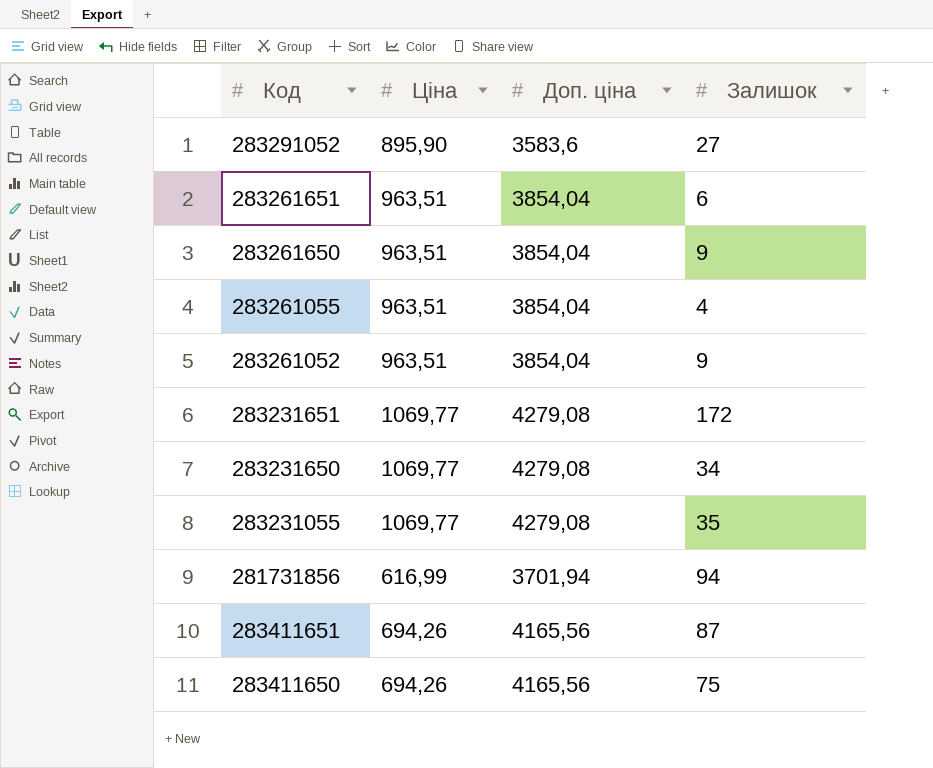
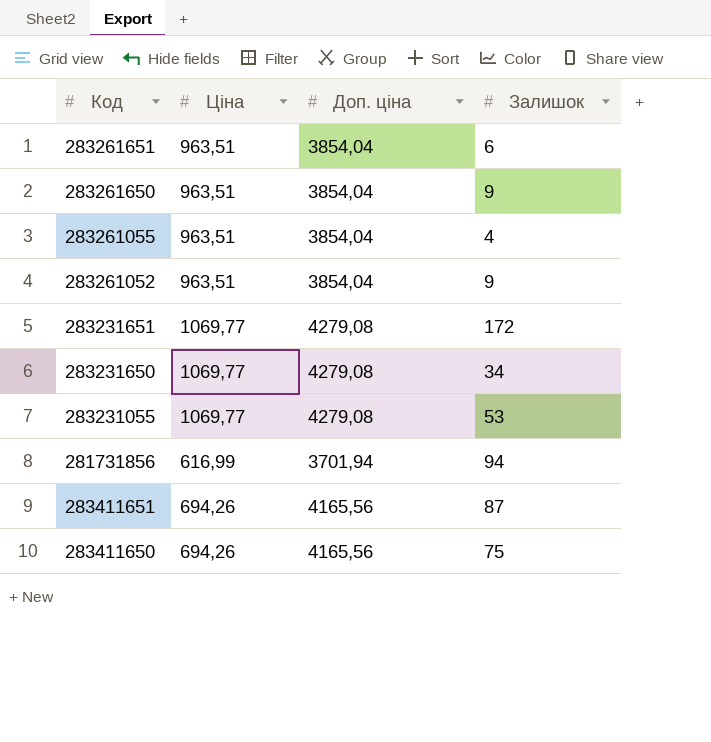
row 283291052: 895,90 | 3583,6 | 27 -> none
283231055 | Залишок: 35 -> 53

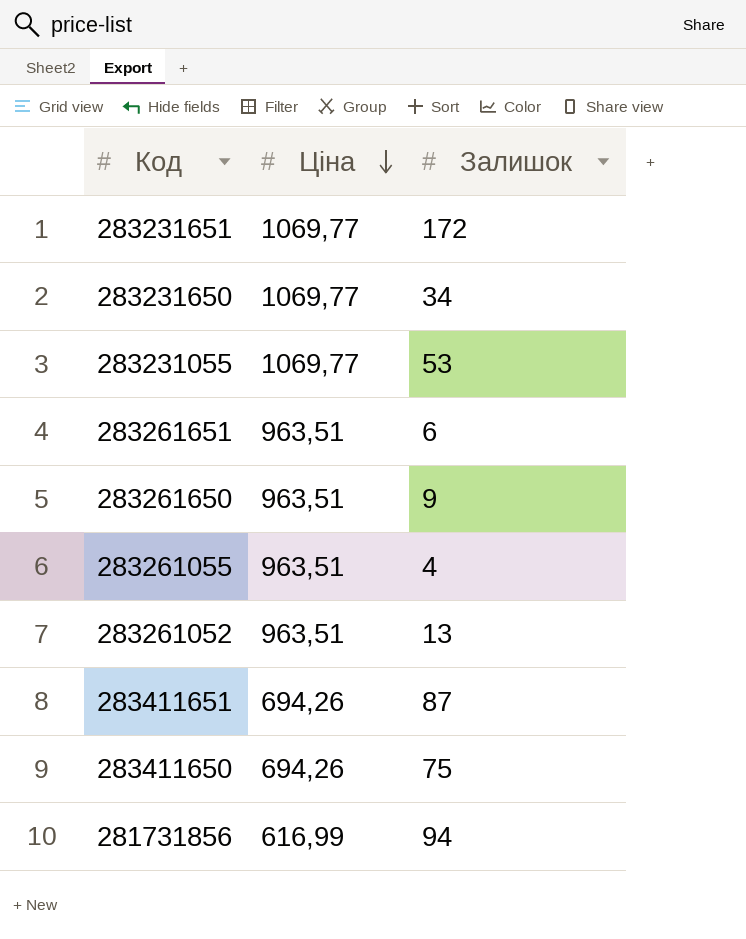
row order: none -> Ціна descending
column Доп. ціна | position: 3 -> none
283261052 | Залишок: 9 -> 13

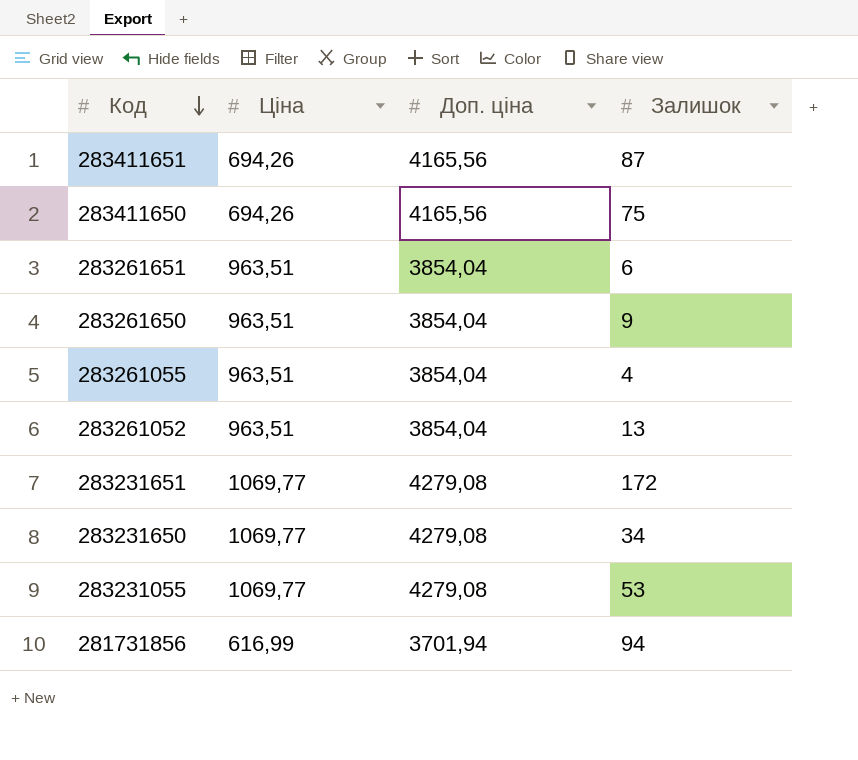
row order: Ціна descending -> Код descending
column Доп. ціна | position: none -> 3

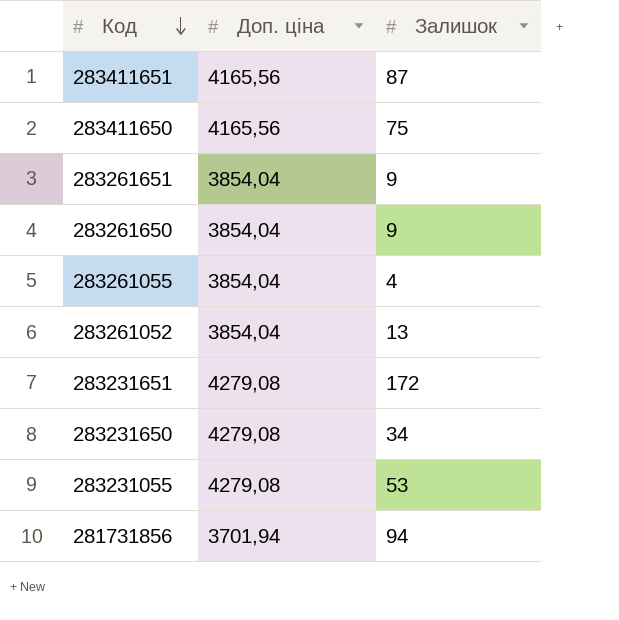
column Ціна | position: 2 -> none
283261651 | Залишок: 6 -> 9

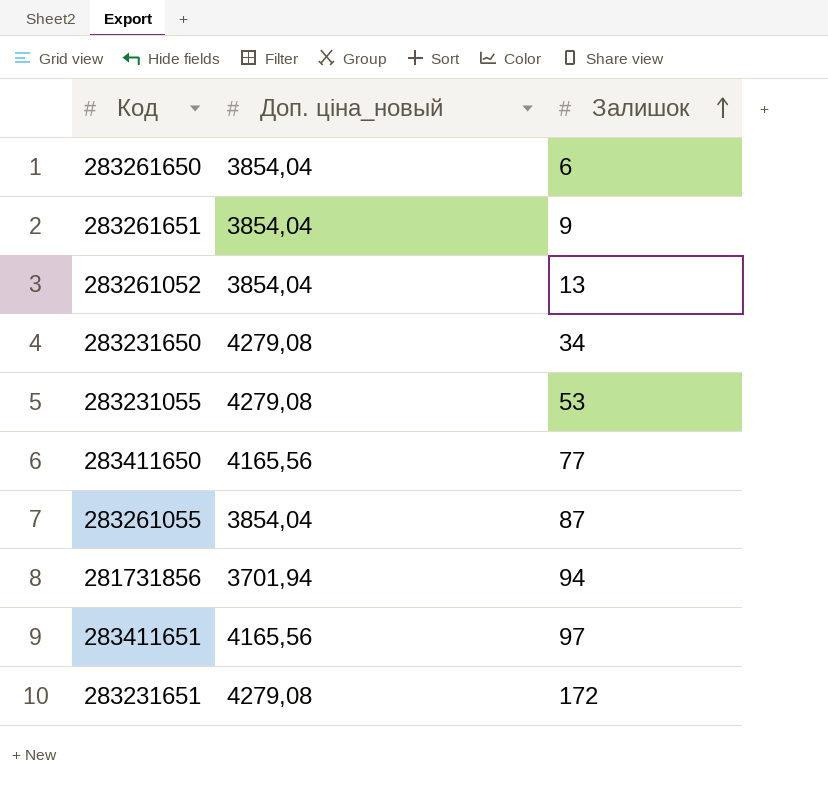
row order: Код descending -> Залишок ascending
column name: Доп. ціна -> Доп. ціна_новый
283261650 | Залишок: 9 -> 6
283411650 | Залишок: 75 -> 77
283261055 | Залишок: 4 -> 87
283411651 | Залишок: 87 -> 97

